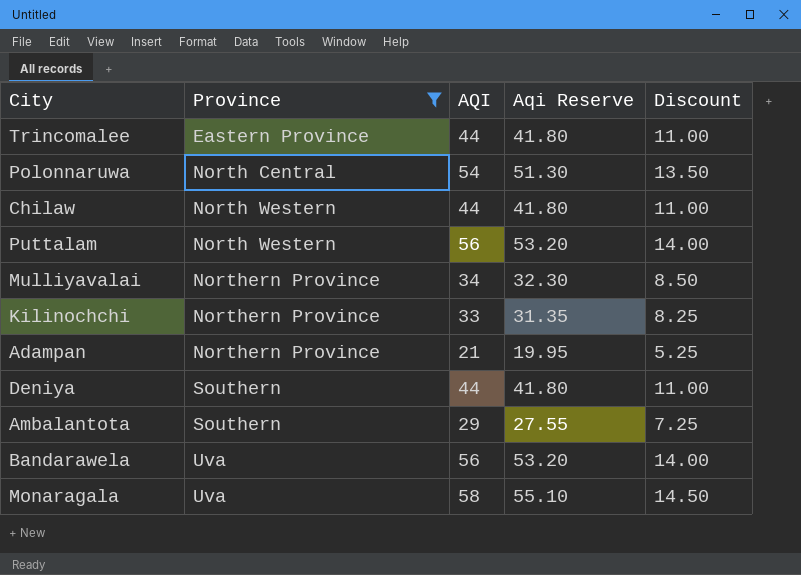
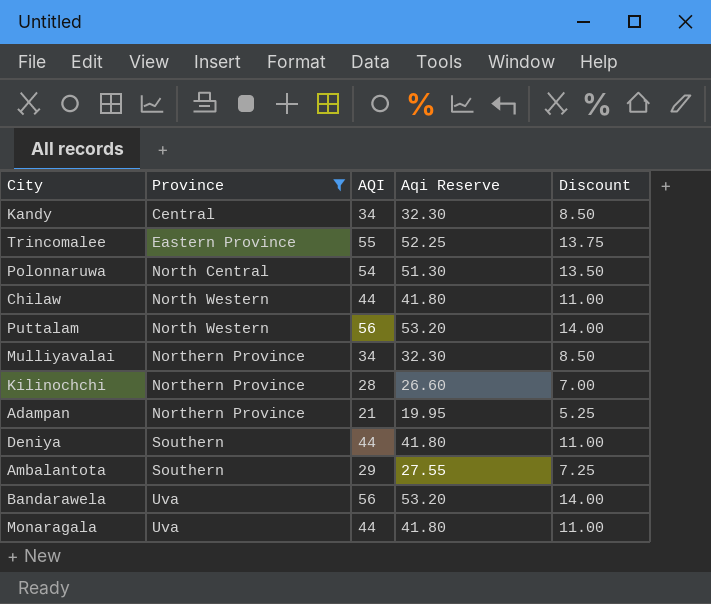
row Kandy: none -> Central | 34 | 32.30 | 8.50
Trincomalee | AQI: 44 -> 55
Trincomalee | Aqi Reserve: 41.80 -> 52.25
Trincomalee | Discount: 11.00 -> 13.75
Kilinochchi | AQI: 33 -> 28
Kilinochchi | Aqi Reserve: 31.35 -> 26.60
Kilinochchi | Discount: 8.25 -> 7.00
Monaragala | AQI: 58 -> 44
Monaragala | Aqi Reserve: 55.10 -> 41.80
Monaragala | Discount: 14.50 -> 11.00

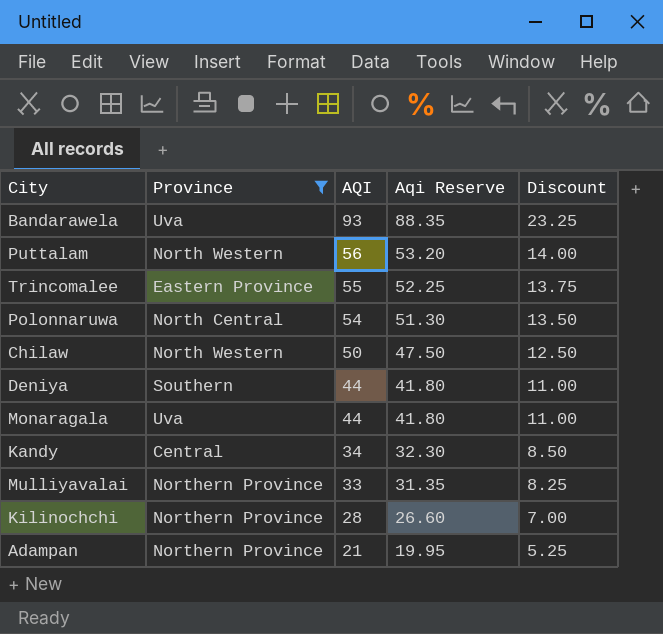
row order: Province ascending -> AQI descending
row Ambalantota: Southern | 29 | 27.55 | 7.25 -> none
Bandarawela | AQI: 56 -> 93
Bandarawela | Aqi Reserve: 53.20 -> 88.35
Bandarawela | Discount: 14.00 -> 23.25
Chilaw | AQI: 44 -> 50
Chilaw | Aqi Reserve: 41.80 -> 47.50
Chilaw | Discount: 11.00 -> 12.50
Mulliyavalai | AQI: 34 -> 33
Mulliyavalai | Aqi Reserve: 32.30 -> 31.35
Mulliyavalai | Discount: 8.50 -> 8.25

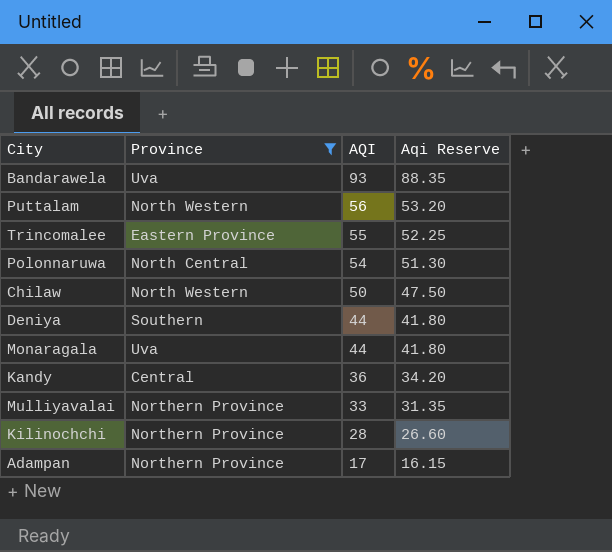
column Discount | formula: [AQI] * 0.25 -> none
Kandy | AQI: 34 -> 36
Kandy | Aqi Reserve: 32.30 -> 34.20
Adampan | AQI: 21 -> 17
Adampan | Aqi Reserve: 19.95 -> 16.15

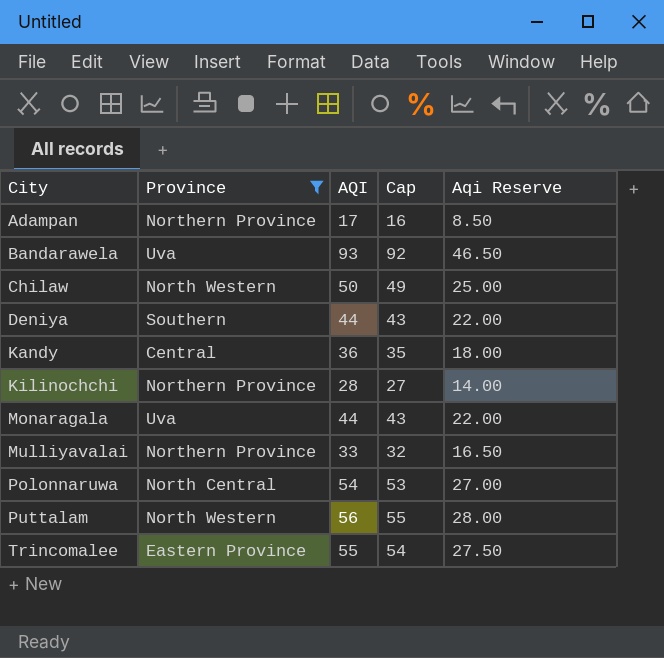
row order: AQI descending -> City ascending
column Cap | formula: none -> [AQI] - 1
column Aqi Reserve | formula: [AQI] * 0.95 -> [AQI] * 0.5

